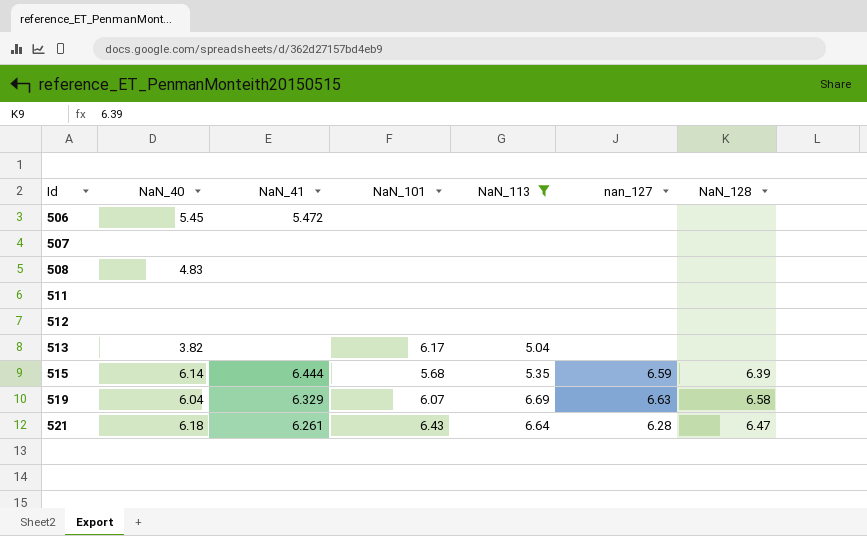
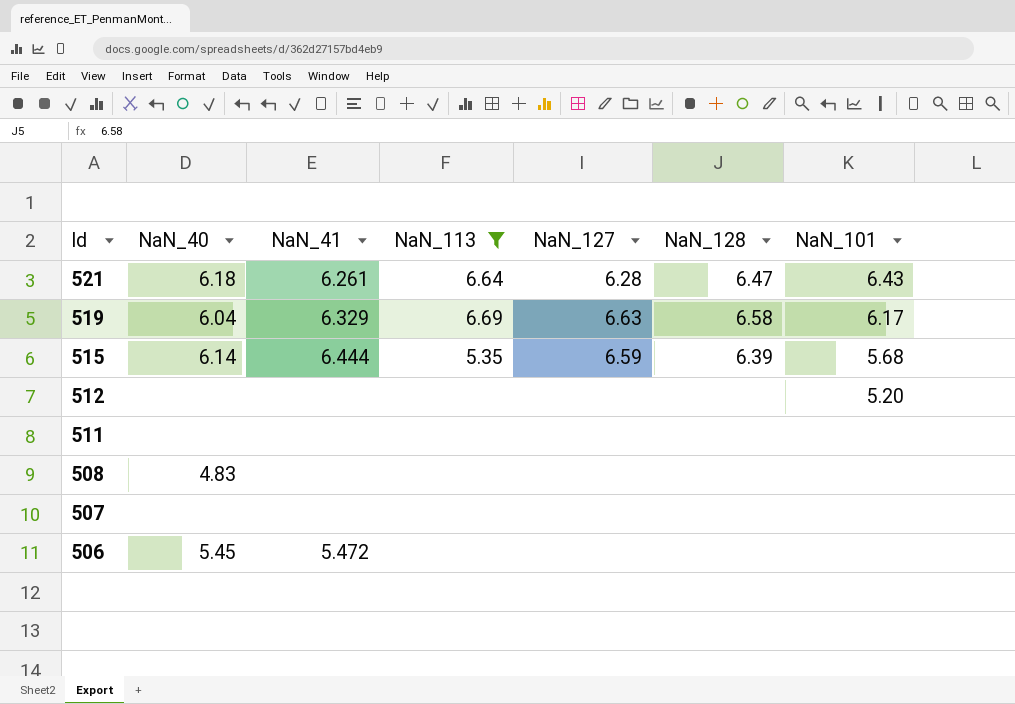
row order: Id ascending -> Id descending
column name: nan_127 -> NaN_127
column NaN_101 | position: 4 -> 7
row 513: 3.82 | none | 6.17 | 5.04 | none | none -> none
519 | NaN_101: 6.07 -> 6.17
512 | NaN_101: none -> 5.20

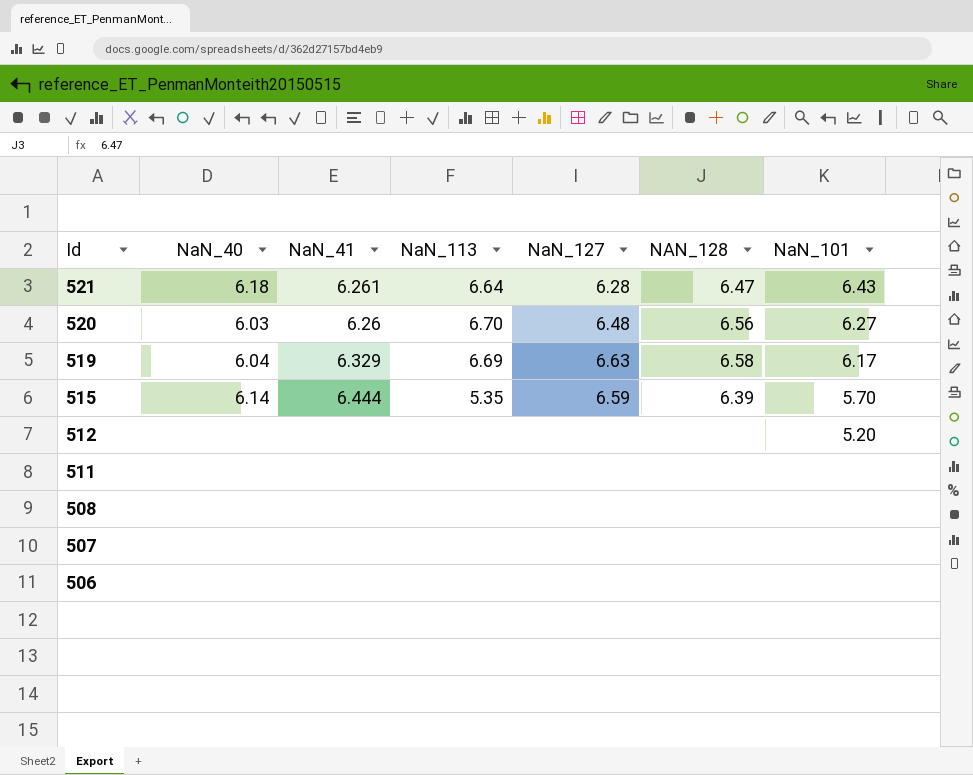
filter: NaN_113 != 6.70 -> none
column name: NaN_128 -> NAN_128
515 | NaN_101: 5.68 -> 5.70
508 | NaN_40: 4.83 -> none
506 | NaN_40: 5.45 -> none
506 | NaN_41: 5.472 -> none

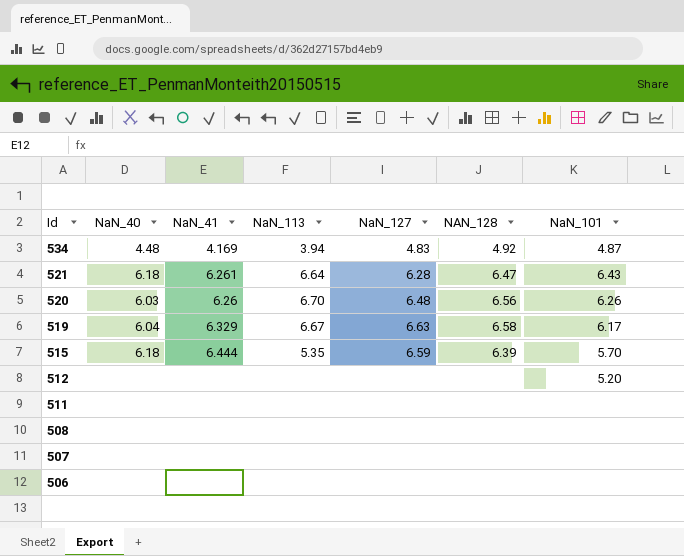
row 534: none -> 4.48 | 4.169 | 3.94 | 4.83 | 4.92 | 4.87
520 | NaN_101: 6.27 -> 6.26
519 | NaN_113: 6.69 -> 6.67
515 | NaN_40: 6.14 -> 6.18

